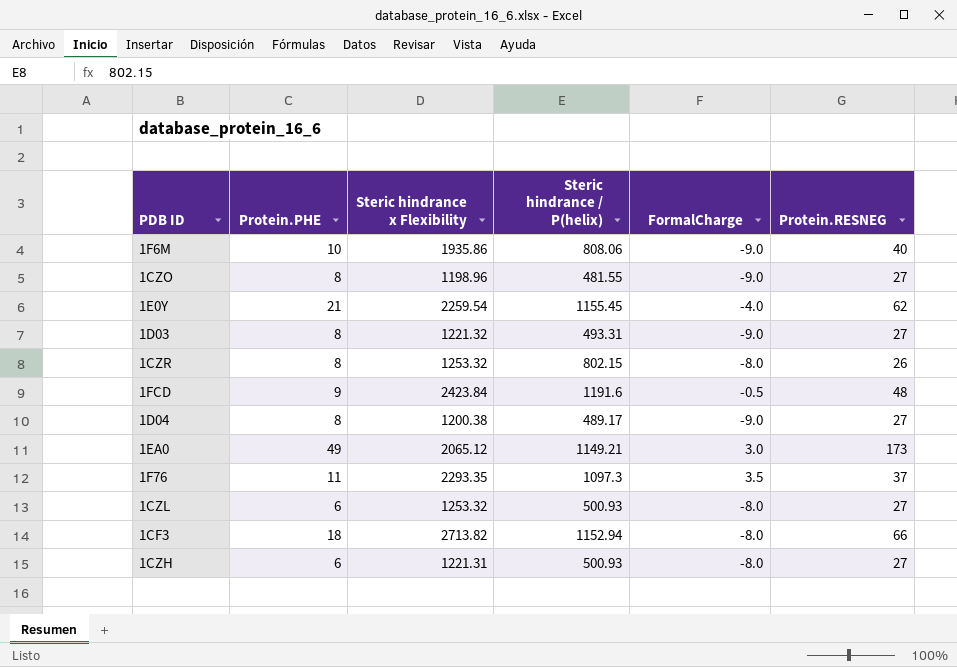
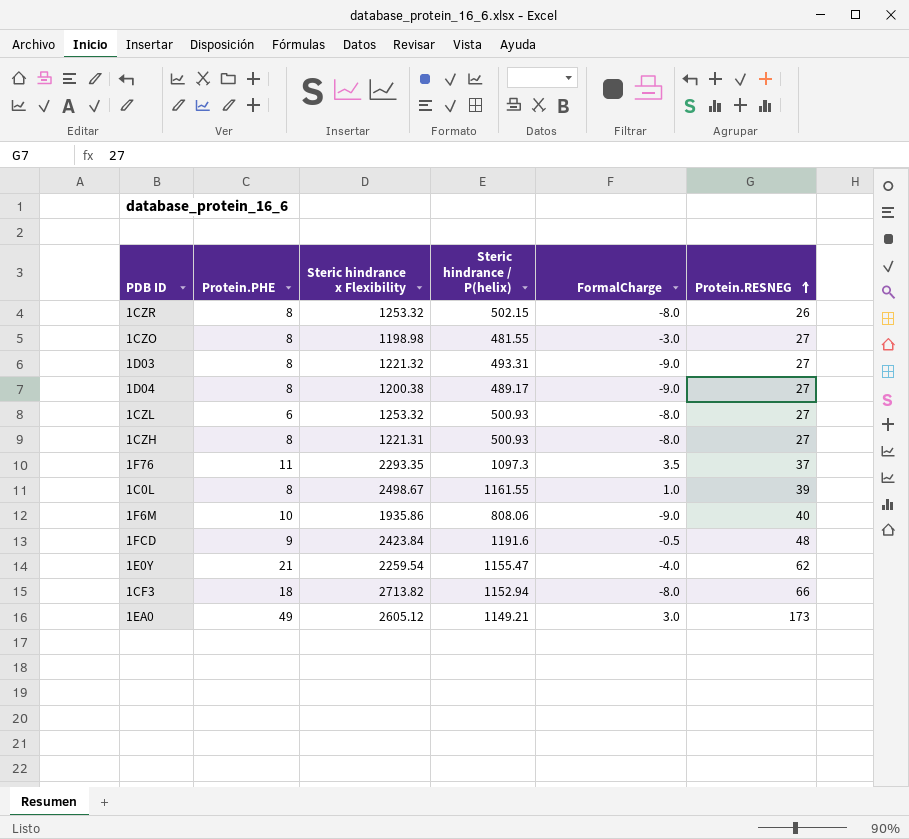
row order: none -> Protein.RESNEG ascending
1CZR | Steric hindrance / P(helix): 802.15 -> 502.15
1CZO | Steric hindrance x Flexibility: 1198.96 -> 1198.98
1CZO | FormalCharge: -9.0 -> -3.0
1CZH | Protein.PHE: 6 -> 8
row 1C0L: none -> 8 | 2498.67 | 1161.55 | 1.0 | 39
1E0Y | Steric hindrance / P(helix): 1155.45 -> 1155.47
1EA0 | Steric hindrance x Flexibility: 2065.12 -> 2605.12

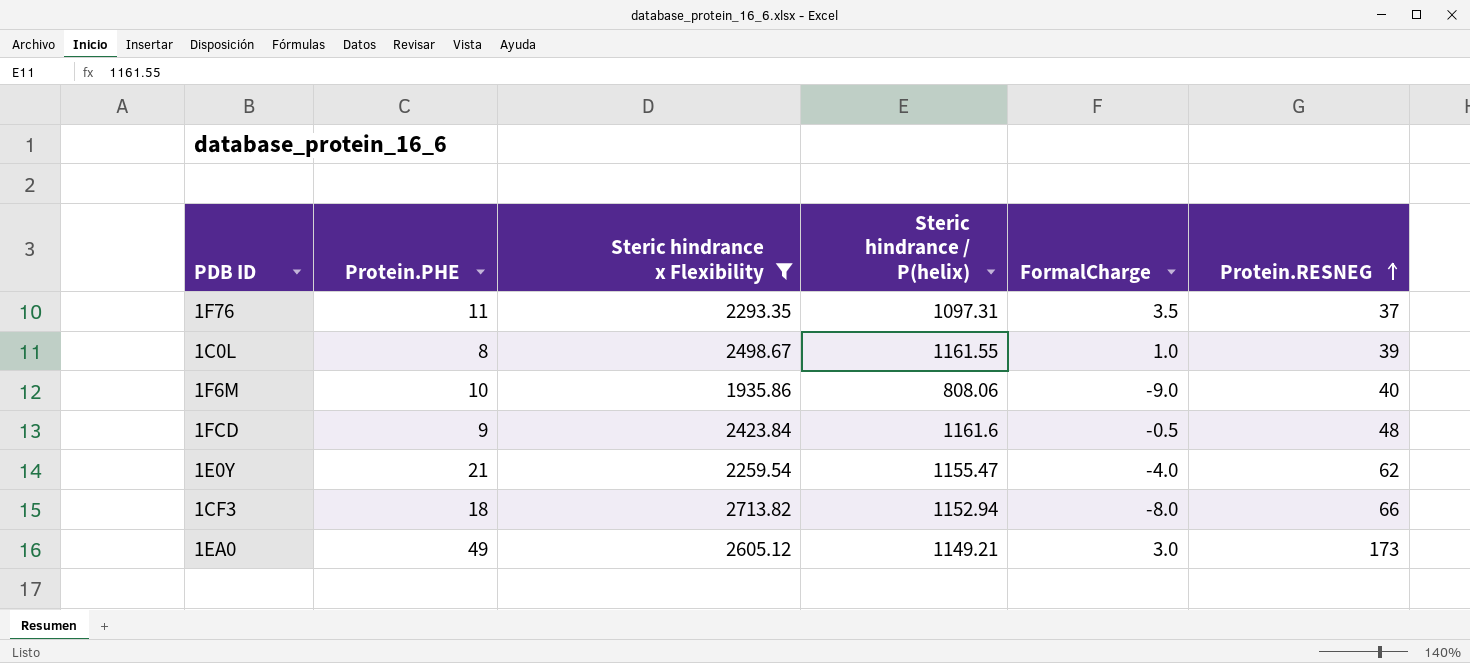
filter: none -> Steric hindrance x Flexibility >= 1935.86
1F76 | Steric hindrance / P(helix): 1097.3 -> 1097.31
1FCD | Steric hindrance / P(helix): 1191.6 -> 1161.6

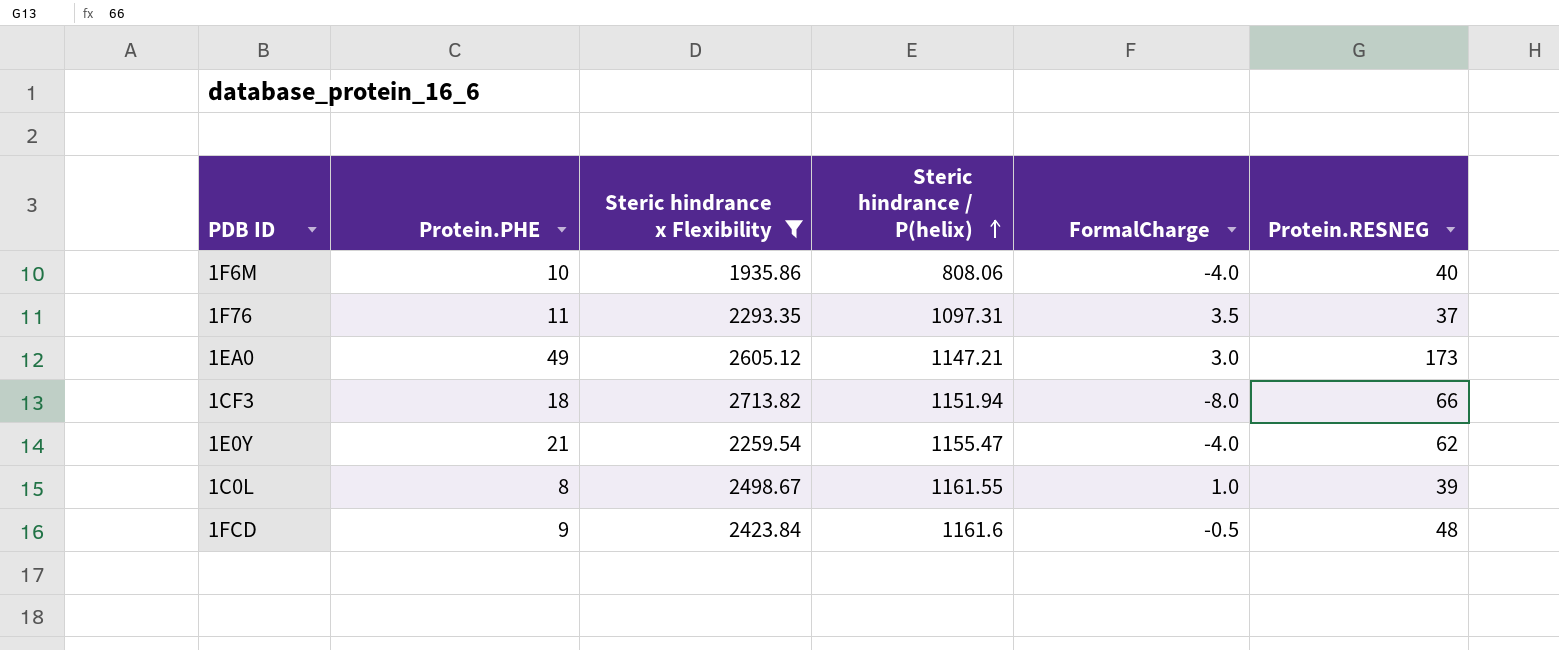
row order: Protein.RESNEG ascending -> Steric hindrance / P(helix) ascending
1F6M | FormalCharge: -9.0 -> -4.0
1EA0 | Steric hindrance / P(helix): 1149.21 -> 1147.21
1CF3 | Steric hindrance / P(helix): 1152.94 -> 1151.94

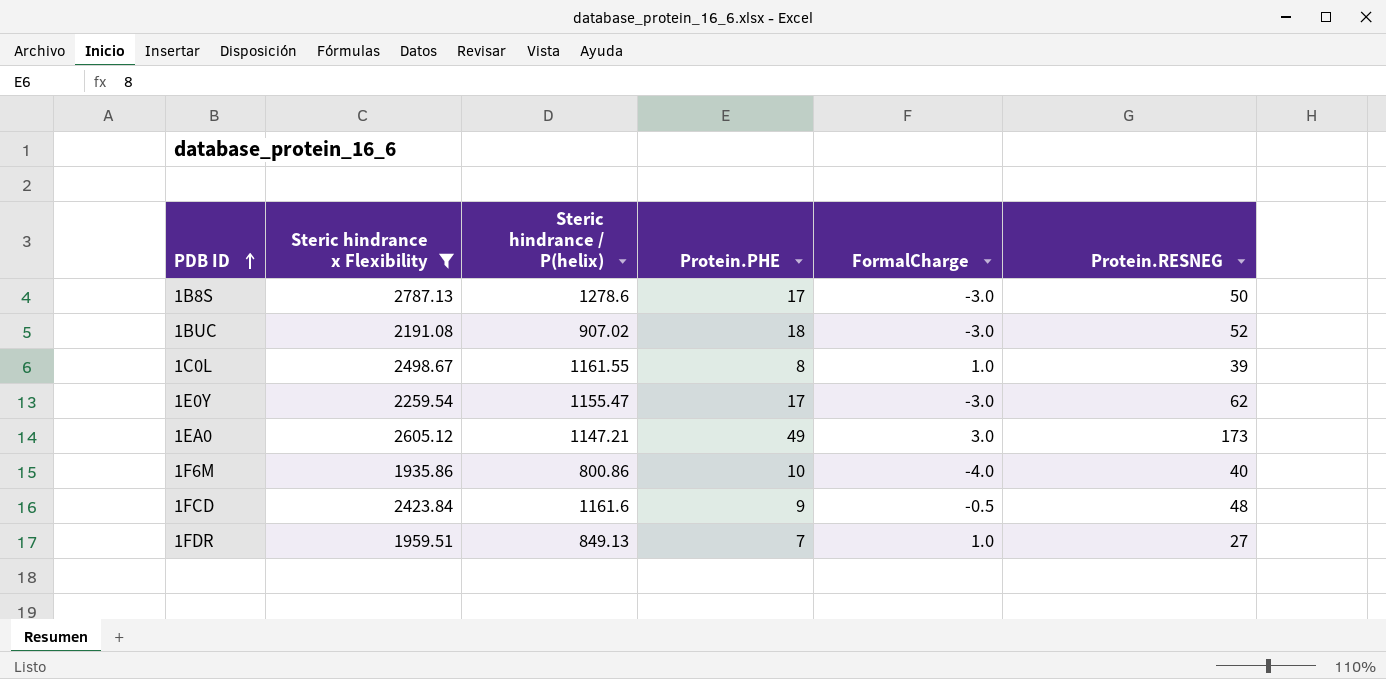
row order: Steric hindrance / P(helix) ascending -> PDB ID ascending
column Protein.PHE | position: 2 -> 4
row 1F76: 11 | 2293.35 | 1097.31 | 3.5 | 37 -> none
row 1CF3: 18 | 2713.82 | 1151.94 | -8.0 | 66 -> none
row 1B8S: none -> 2787.13 | 1278.6 | 17 | -3.0 | 50
row 1BUC: none -> 2191.08 | 907.02 | 18 | -3.0 | 52
1E0Y | Protein.PHE: 21 -> 17
1E0Y | FormalCharge: -4.0 -> -3.0
1F6M | Steric hindrance / P(helix): 808.06 -> 800.86
row 1FDR: none -> 1959.51 | 849.13 | 7 | 1.0 | 27

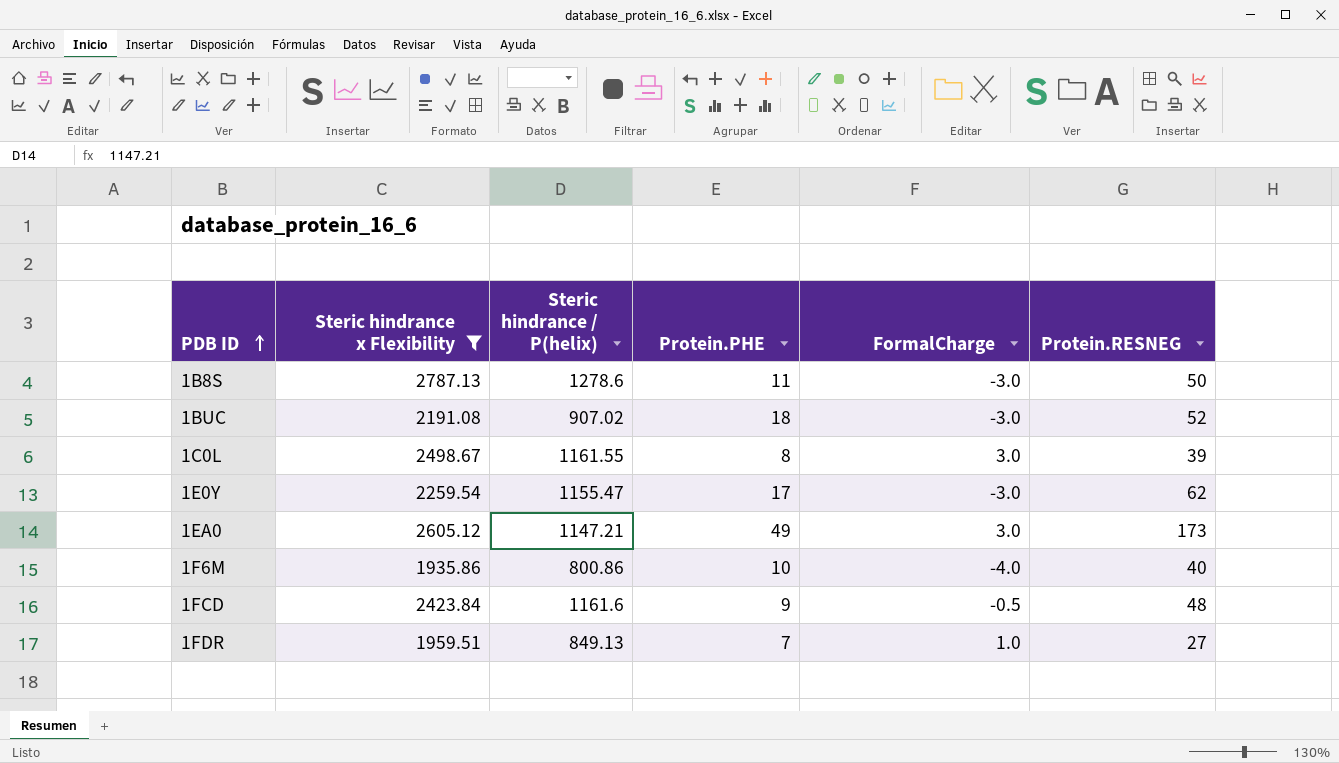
1B8S | Protein.PHE: 17 -> 11
1C0L | FormalCharge: 1.0 -> 3.0

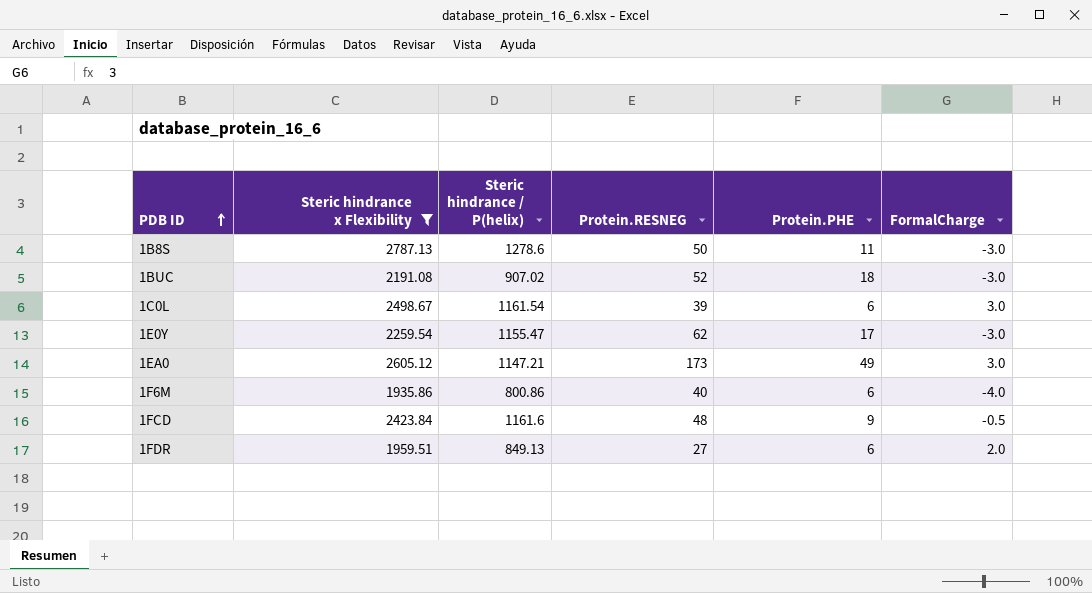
column Protein.RESNEG | position: 6 -> 4
1C0L | Steric hindrance / P(helix): 1161.55 -> 1161.54
1C0L | Protein.PHE: 8 -> 6
1F6M | Protein.PHE: 10 -> 6
1FDR | Protein.PHE: 7 -> 6
1FDR | FormalCharge: 1.0 -> 2.0

